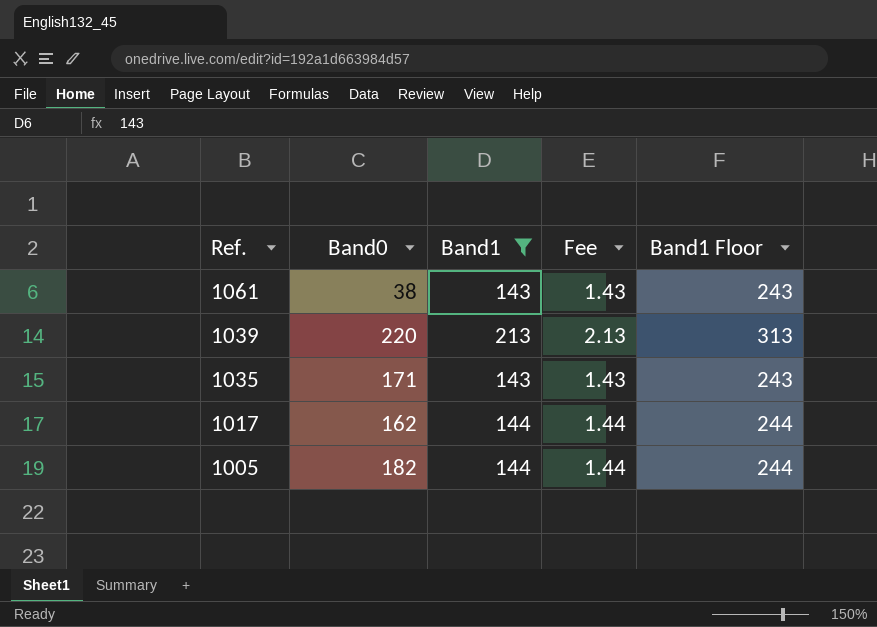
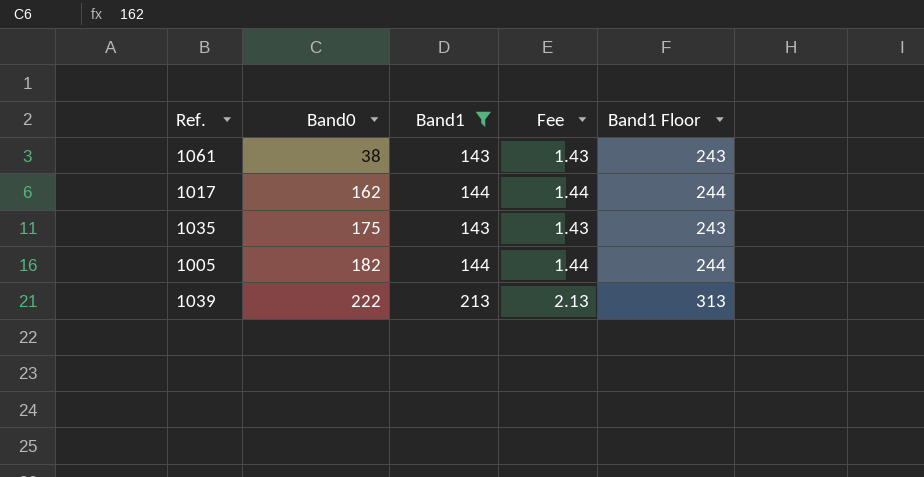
row order: Ref. descending -> Band0 ascending
1035 | Band0: 171 -> 175
1039 | Band0: 220 -> 222

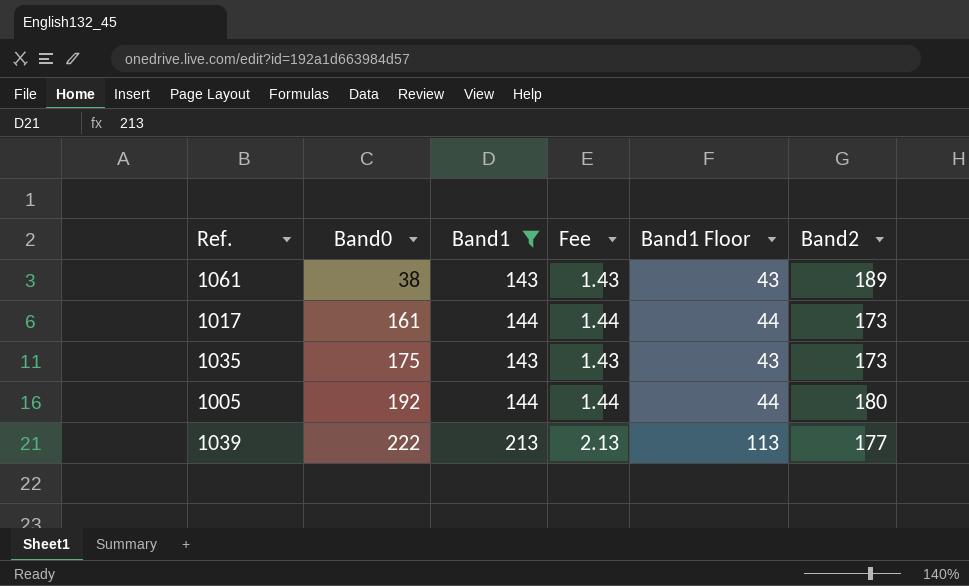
column Band1 Floor | formula: [Band1] + 100 -> [Band1] - 100
column Band2 | position: none -> 6
1017 | Band0: 162 -> 161
1005 | Band0: 182 -> 192

